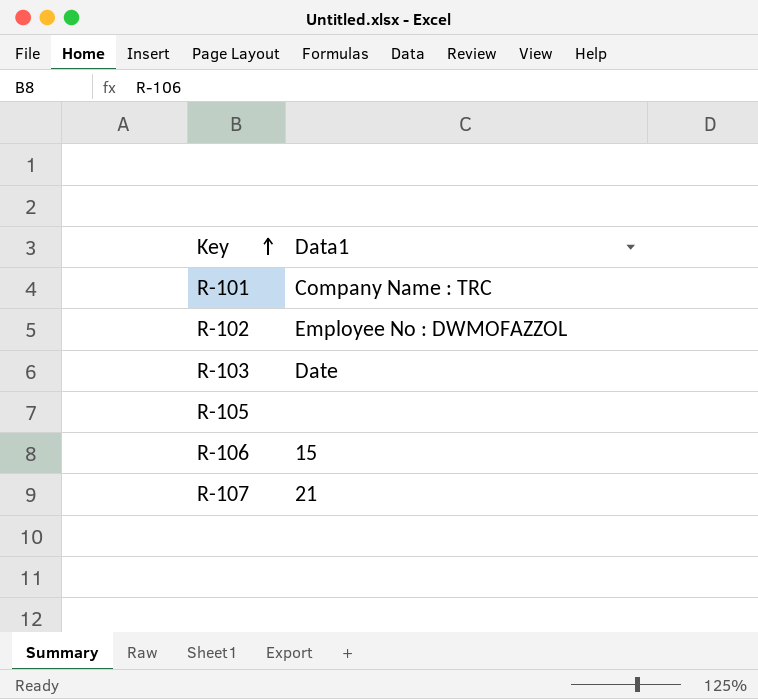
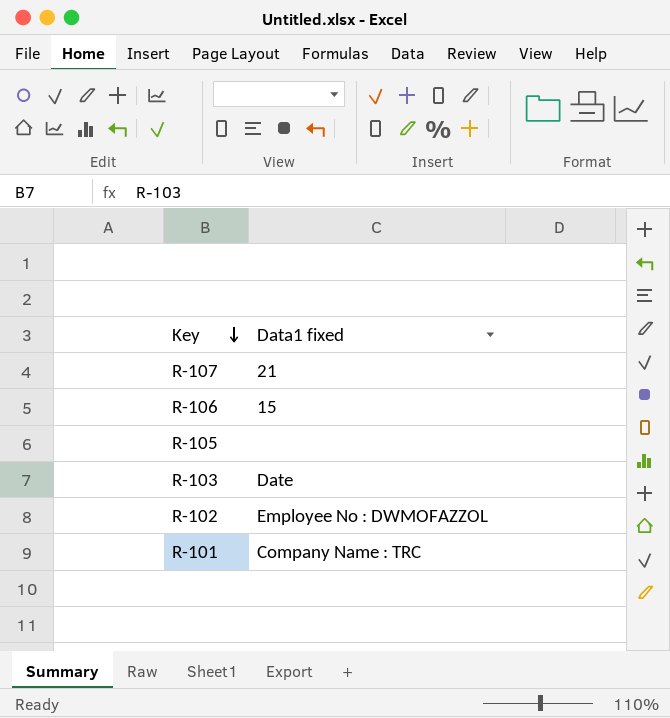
row order: Key ascending -> Key descending
column name: Data1 -> Data1 fixed

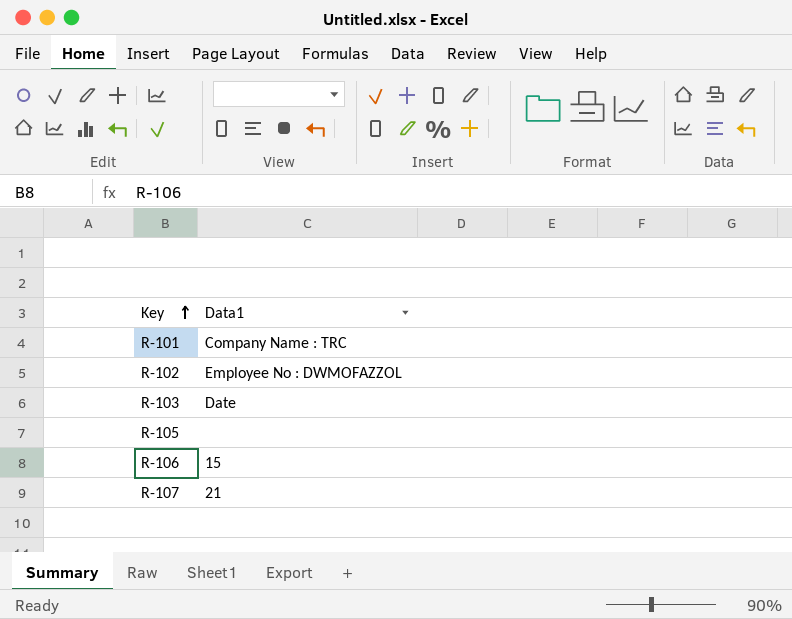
row order: Key descending -> Key ascending
column name: Data1 fixed -> Data1

